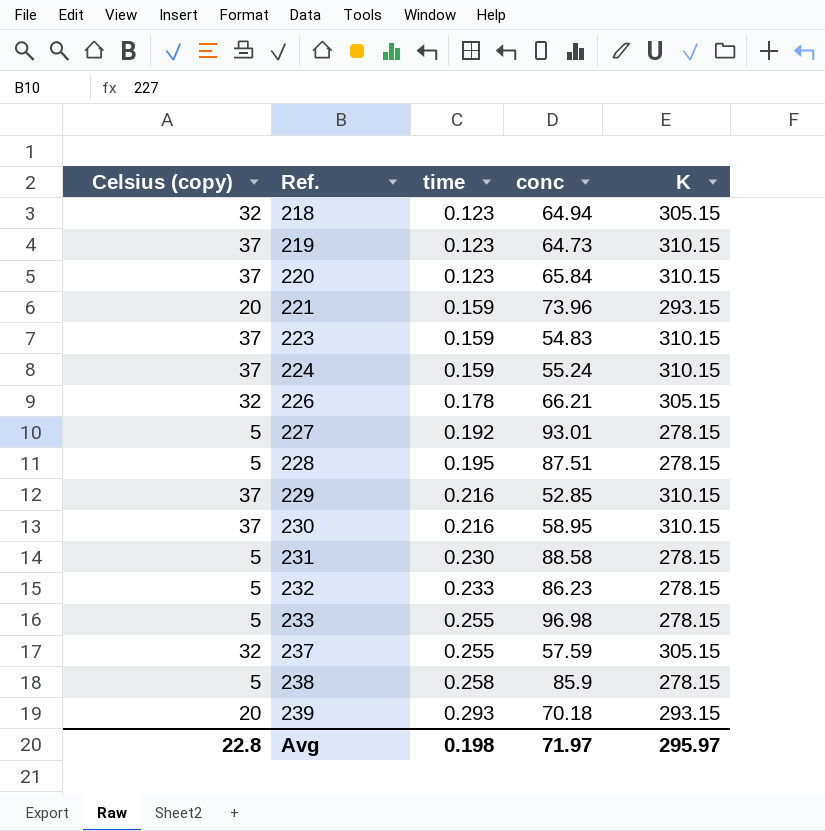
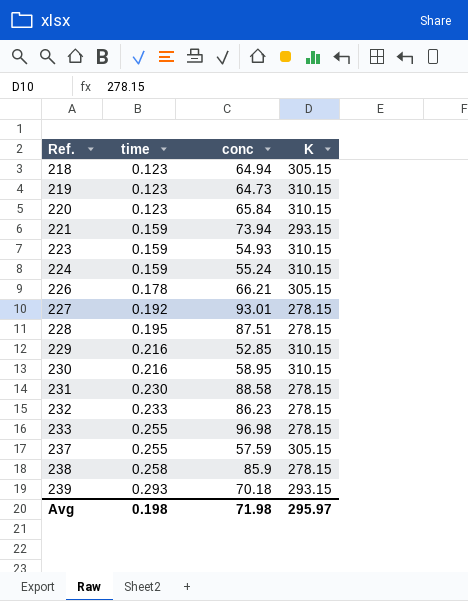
column Celsius (copy) | position: 1 -> none
221 | conc: 73.96 -> 73.94
223 | conc: 54.83 -> 54.93
Avg | conc: 71.97 -> 71.98

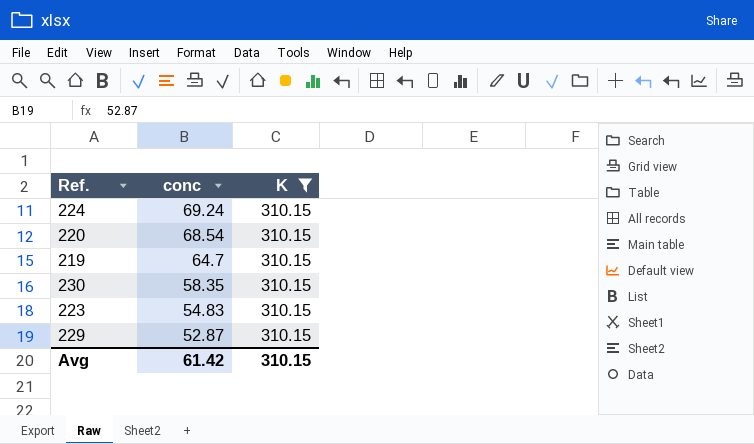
filter: none -> K = 310.15
row order: Ref. ascending -> conc descending
column time | position: 2 -> none
224 | conc: 55.24 -> 69.24
220 | conc: 65.84 -> 68.54
219 | conc: 64.73 -> 64.7
230 | conc: 58.95 -> 58.35
223 | conc: 54.93 -> 54.83
229 | conc: 52.85 -> 52.87
Avg | conc: 71.98 -> 61.42
Avg | K: 295.97 -> 310.15

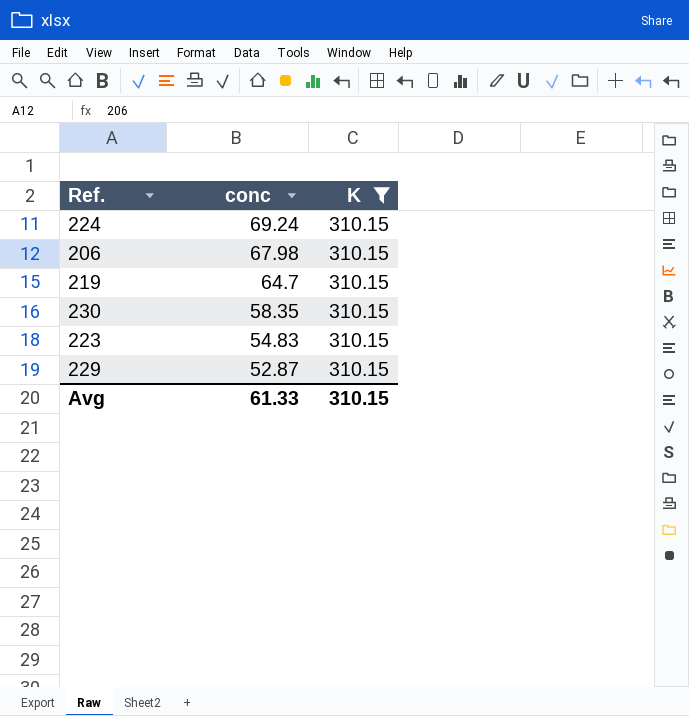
row 220: 68.54 | 310.15 -> none
row 206: none -> 67.98 | 310.15
Avg | conc: 61.42 -> 61.33

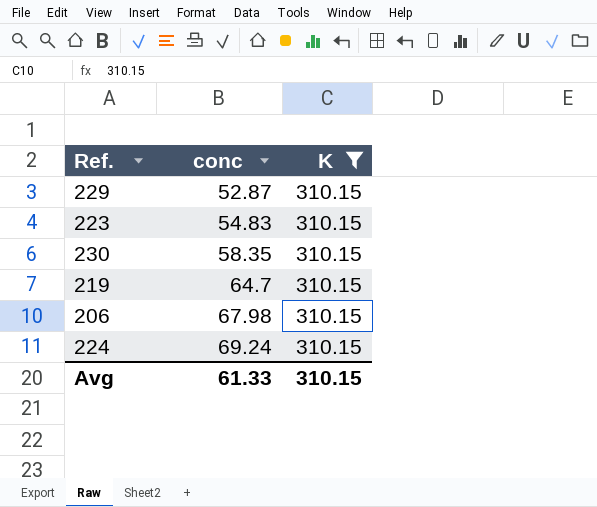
row order: conc descending -> conc ascending

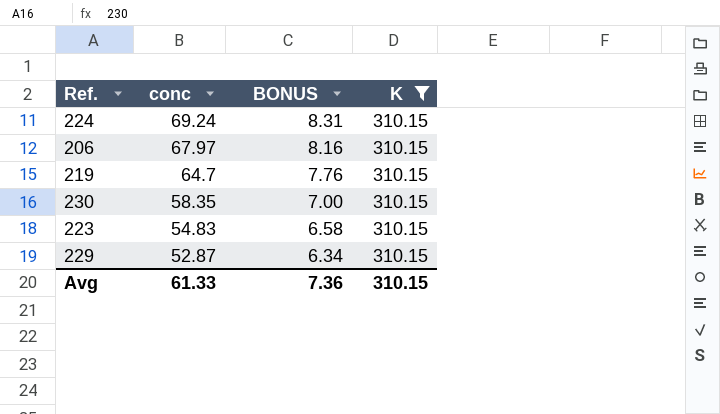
row order: conc ascending -> conc descending
column BONUS | formula: none -> [conc] * 0.12
206 | conc: 67.98 -> 67.97

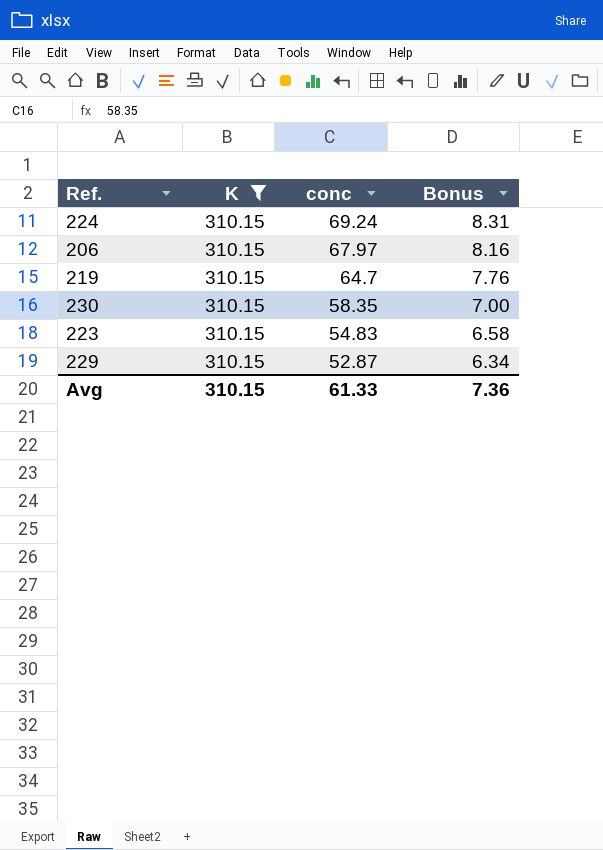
column K | position: 4 -> 2
column name: BONUS -> Bonus

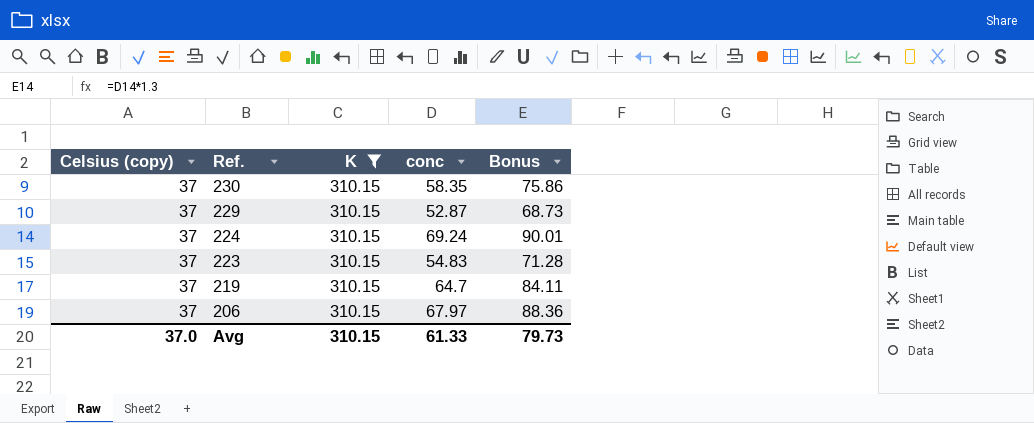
row order: conc descending -> Ref. descending
column Celsius (copy) | position: none -> 1
column Bonus | formula: [conc] * 0.12 -> [conc] * 1.3
Avg | Bonus: 7.36 -> 79.73

